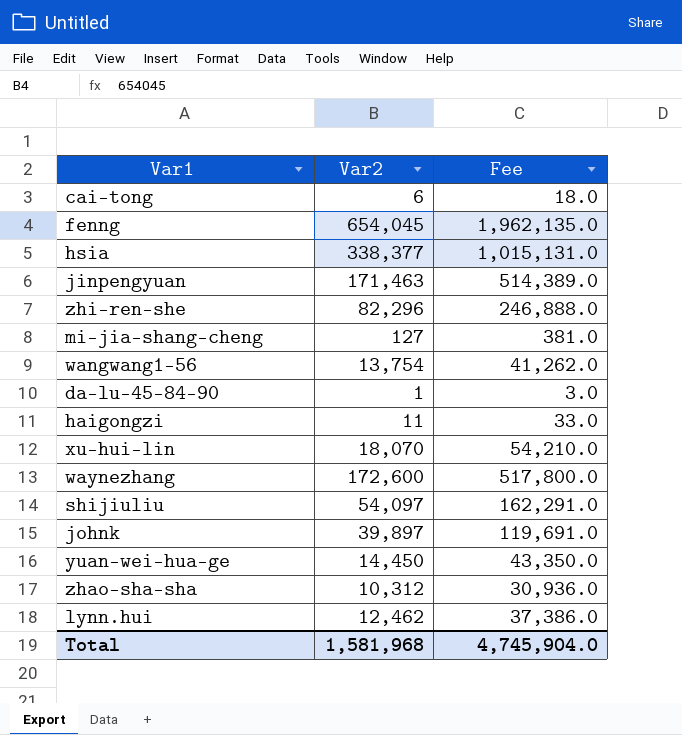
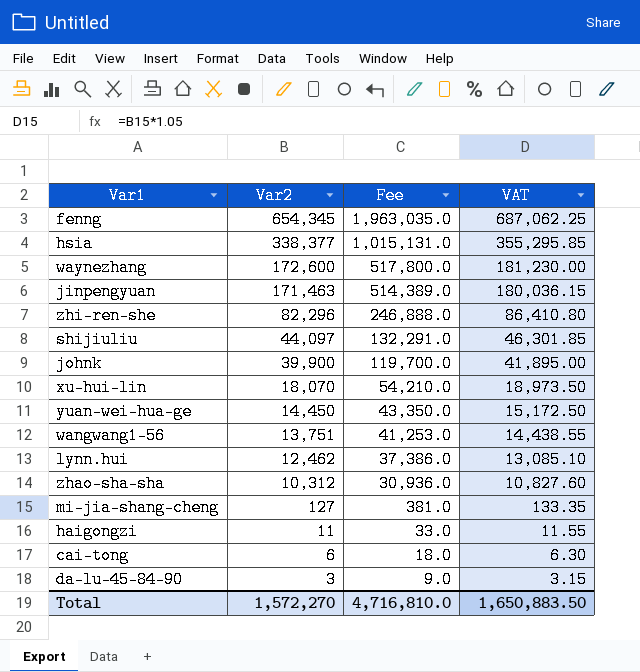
row order: none -> Var2 descending
column VAT | formula: none -> [Var2] * 1.05
fenng | Var2: 654,045 -> 654,345
fenng | Fee: 1,962,135.0 -> 1,963,035.0
shijiuliu | Var2: 54,097 -> 44,097
shijiuliu | Fee: 162,291.0 -> 132,291.0
johnk | Var2: 39,897 -> 39,900
johnk | Fee: 119,691.0 -> 119,700.0
wangwang1-56 | Var2: 13,754 -> 13,751
wangwang1-56 | Fee: 41,262.0 -> 41,253.0
da-lu-45-84-90 | Var2: 1 -> 3
da-lu-45-84-90 | Fee: 3.0 -> 9.0
Total | Var2: 1,581,968 -> 1,572,270
Total | Fee: 4,745,904.0 -> 4,716,810.0

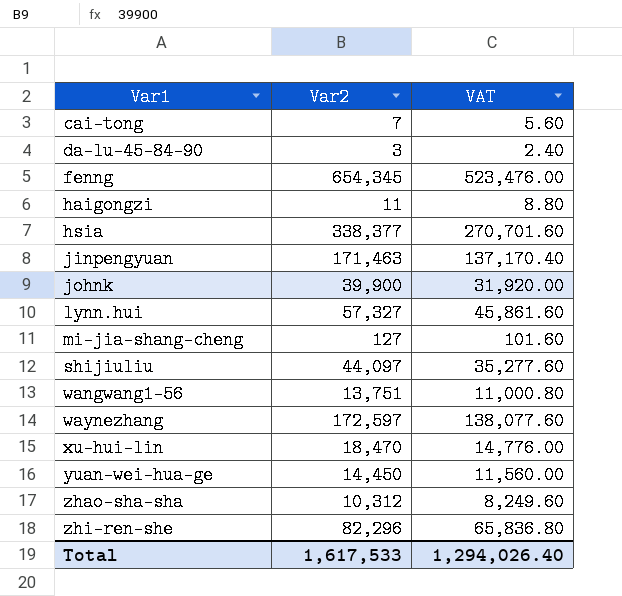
row order: Var2 descending -> Var1 ascending
column Fee | formula: [Var2] * 3 -> none
column VAT | formula: [Var2] * 1.05 -> [Var2] * 0.8
cai-tong | Var2: 6 -> 7
lynn.hui | Var2: 12,462 -> 57,327
waynezhang | Var2: 172,600 -> 172,597
xu-hui-lin | Var2: 18,070 -> 18,470
Total | Var2: 1,572,270 -> 1,617,533
Total | VAT: 1,650,883.50 -> 1,294,026.40

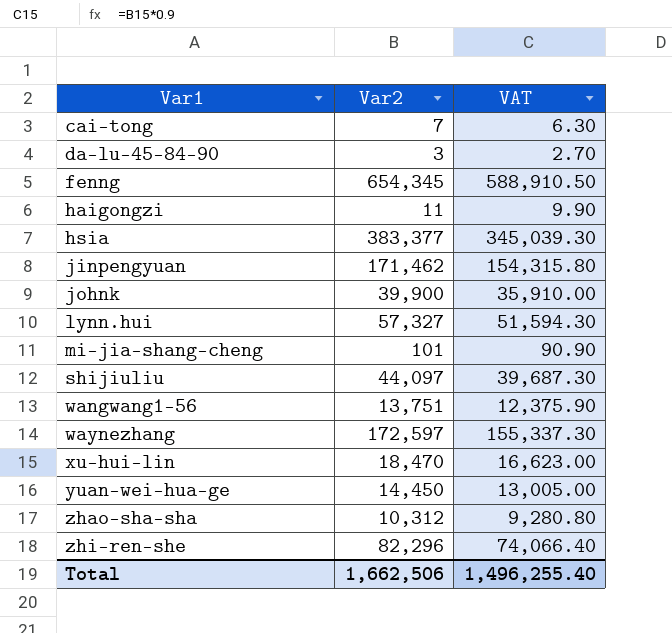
column VAT | formula: [Var2] * 0.8 -> [Var2] * 0.9
hsia | Var2: 338,377 -> 383,377
jinpengyuan | Var2: 171,463 -> 171,462
mi-jia-shang-cheng | Var2: 127 -> 101
Total | Var2: 1,617,533 -> 1,662,506
Total | VAT: 1,294,026.40 -> 1,496,255.40

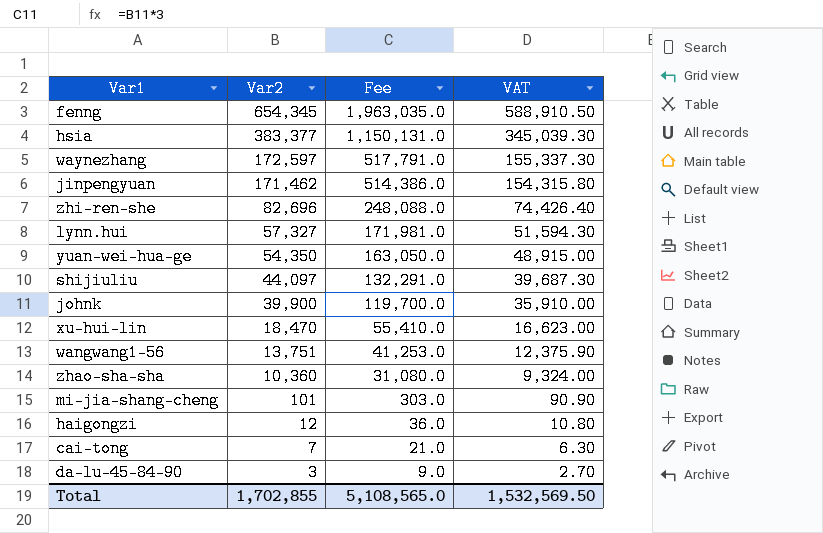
row order: Var1 ascending -> Var2 descending
column Fee | formula: none -> [Var2] * 3
zhi-ren-she | Var2: 82,296 -> 82,696
zhi-ren-she | VAT: 74,066.40 -> 74,426.40
yuan-wei-hua-ge | Var2: 14,450 -> 54,350
yuan-wei-hua-ge | VAT: 13,005.00 -> 48,915.00
zhao-sha-sha | Var2: 10,312 -> 10,360
zhao-sha-sha | VAT: 9,280.80 -> 9,324.00
haigongzi | Var2: 11 -> 12
haigongzi | VAT: 9.90 -> 10.80
Total | Var2: 1,662,506 -> 1,702,855
Total | VAT: 1,496,255.40 -> 1,532,569.50

